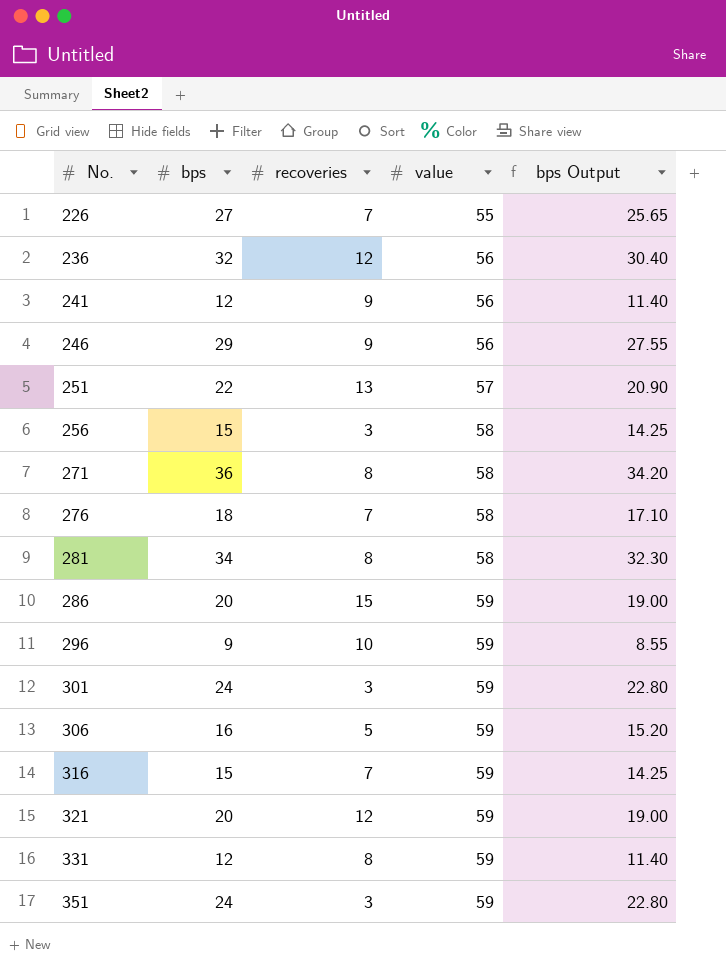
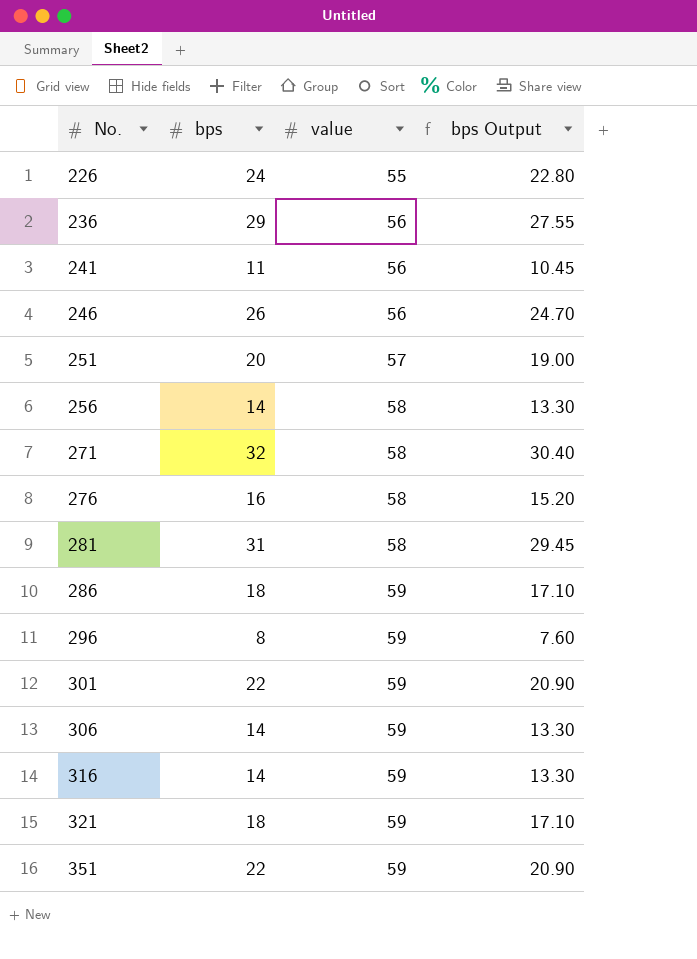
column recoveries | position: 3 -> none
row 331: 12 | 8 | 59 | 11.40 -> none
226 | bps: 27 -> 24
226 | bps Output: 25.65 -> 22.80
236 | bps: 32 -> 29
236 | bps Output: 30.40 -> 27.55
241 | bps: 12 -> 11
241 | bps Output: 11.40 -> 10.45
246 | bps: 29 -> 26
246 | bps Output: 27.55 -> 24.70
251 | bps: 22 -> 20
251 | bps Output: 20.90 -> 19.00
256 | bps: 15 -> 14
256 | bps Output: 14.25 -> 13.30
271 | bps: 36 -> 32
271 | bps Output: 34.20 -> 30.40
276 | bps: 18 -> 16
276 | bps Output: 17.10 -> 15.20
281 | bps: 34 -> 31
281 | bps Output: 32.30 -> 29.45
286 | bps: 20 -> 18
286 | bps Output: 19.00 -> 17.10
296 | bps: 9 -> 8
296 | bps Output: 8.55 -> 7.60
301 | bps: 24 -> 22
301 | bps Output: 22.80 -> 20.90
306 | bps: 16 -> 14
306 | bps Output: 15.20 -> 13.30
316 | bps: 15 -> 14
316 | bps Output: 14.25 -> 13.30
321 | bps: 20 -> 18
321 | bps Output: 19.00 -> 17.10
351 | bps: 24 -> 22
351 | bps Output: 22.80 -> 20.90

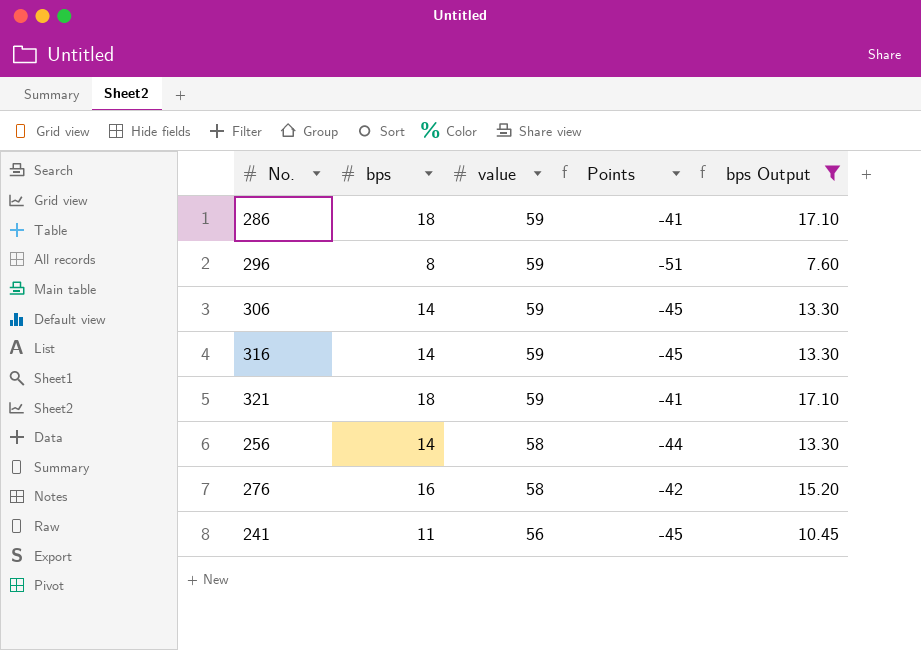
filter: none -> bps Output <= 17.10
row order: No. ascending -> value descending
column Points | formula: none -> [bps] - [value]

